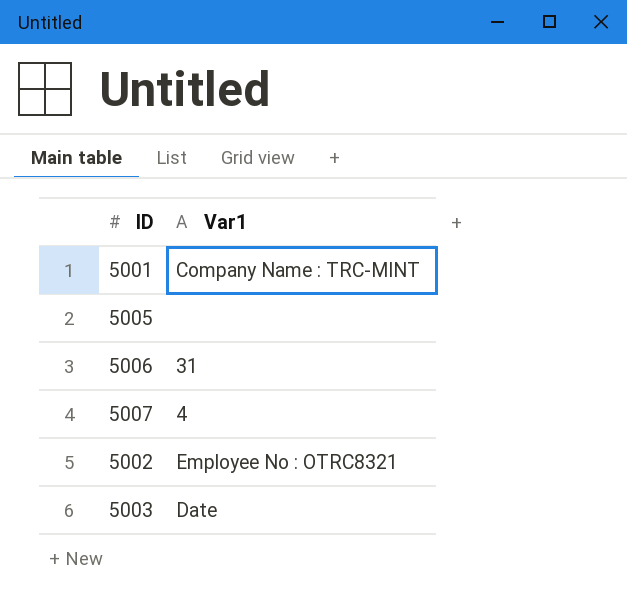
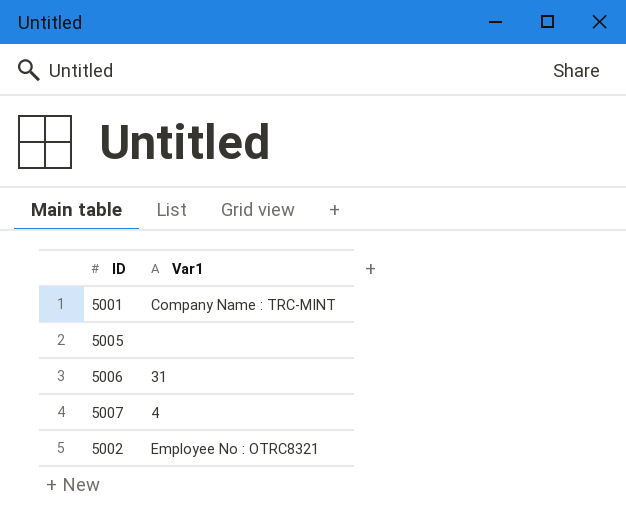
row 5003: Date -> none

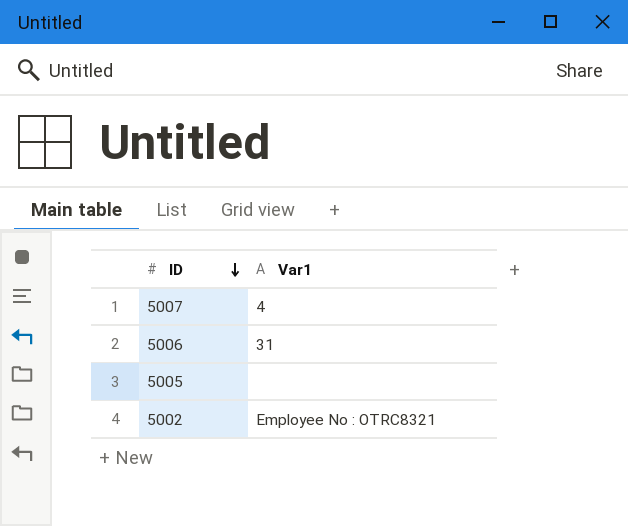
row order: none -> ID descending
row 5001: Company Name : TRC-MINT -> none

